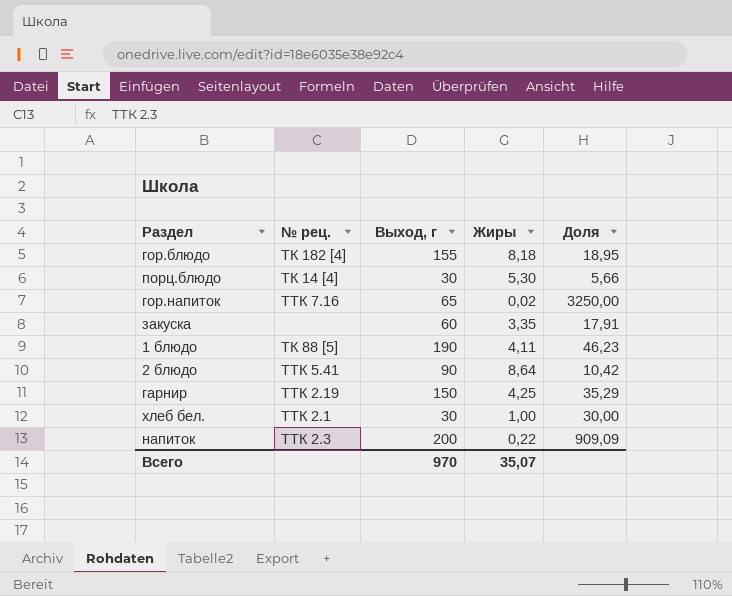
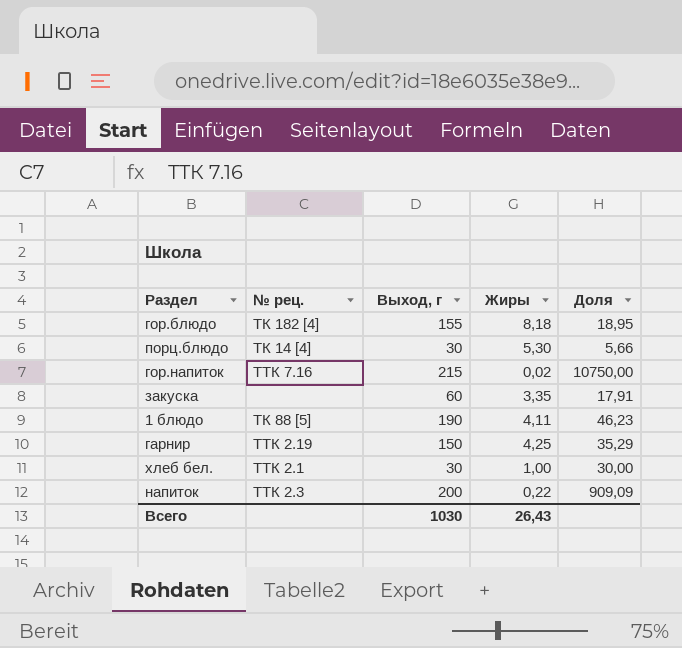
row 2 блюдо: ТТК 5.41 | 90 | 8,64 | 10,42 -> none
гор.напиток | Выход, г: 65 -> 215
гор.напиток | Доля: 3250,00 -> 10750,00
Всего | Выход, г: 970 -> 1030
Всего | Жиры: 35,07 -> 26,43

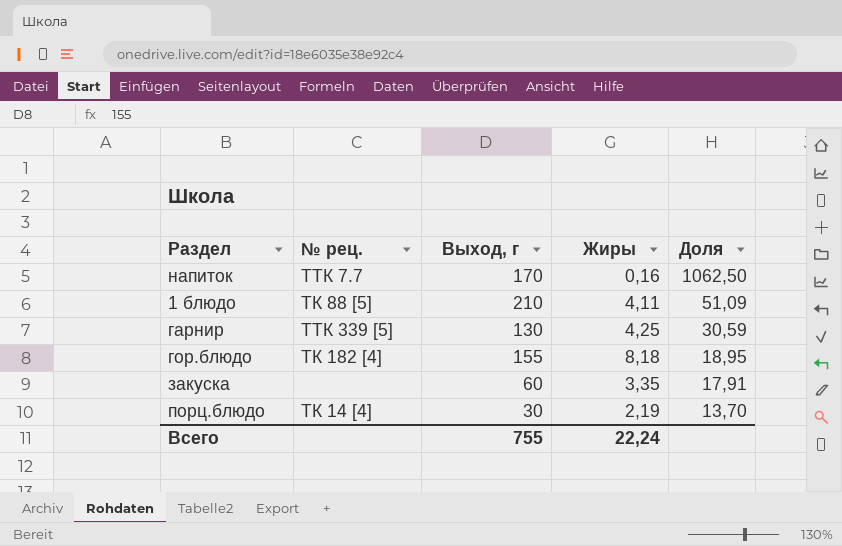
row order: none -> Доля descending
row гор.напиток: ТТК 7.16 | 215 | 0,02 | 10750,00 -> none
row хлеб бел.: ТТК 2.1 | 30 | 1,00 | 30,00 -> none
напиток | № рец.: ТТК 2.3 -> ТТК 7.7
напиток | Выход, г: 200 -> 170
напиток | Жиры: 0,22 -> 0,16
напиток | Доля: 909,09 -> 1062,50
1 блюдо | Выход, г: 190 -> 210
1 блюдо | Доля: 46,23 -> 51,09
гарнир | № рец.: ТТК 2.19 -> ТТК 339 [5]
гарнир | Выход, г: 150 -> 130
гарнир | Доля: 35,29 -> 30,59
порц.блюдо | Жиры: 5,30 -> 2,19
порц.блюдо | Доля: 5,66 -> 13,70
Всего | Выход, г: 1030 -> 755
Всего | Жиры: 26,43 -> 22,24

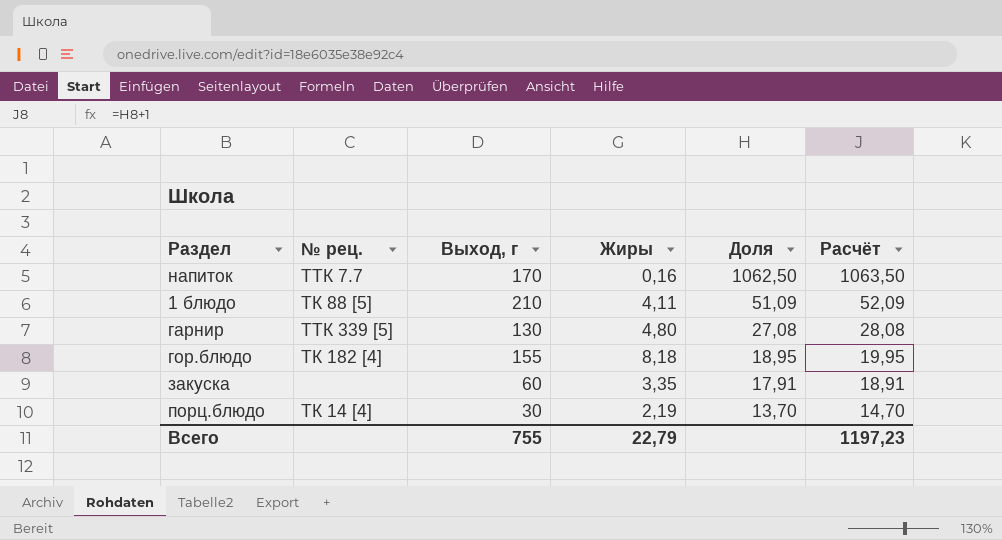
column Расчёт | formula: none -> [Доля] + 1
гарнир | Жиры: 4,25 -> 4,80
гарнир | Доля: 30,59 -> 27,08
Всего | Жиры: 22,24 -> 22,79

